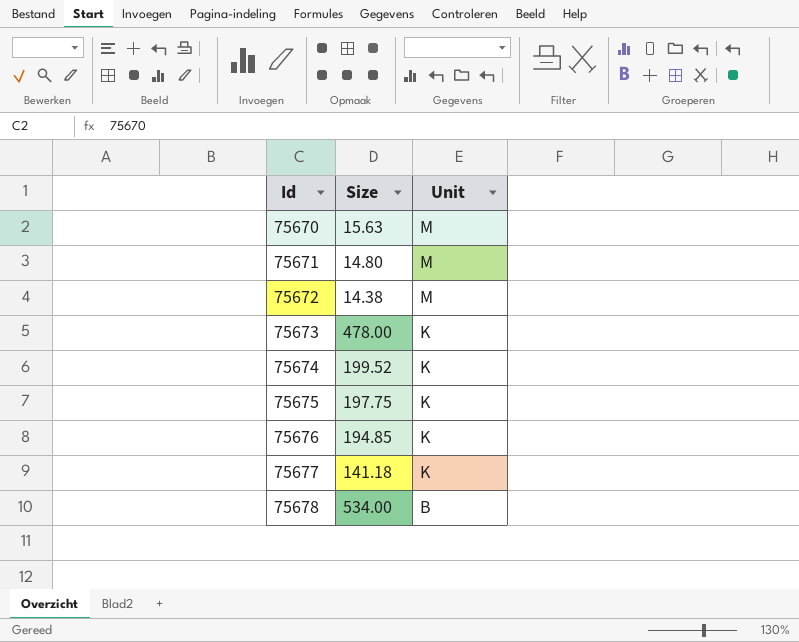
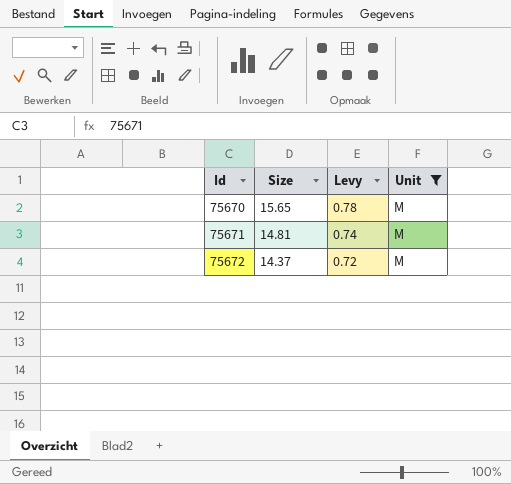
filter: none -> Unit = M
column Levy | formula: none -> [Size] * 0.05
75670 | Size: 15.63 -> 15.65
75671 | Size: 14.80 -> 14.81
75672 | Size: 14.38 -> 14.37

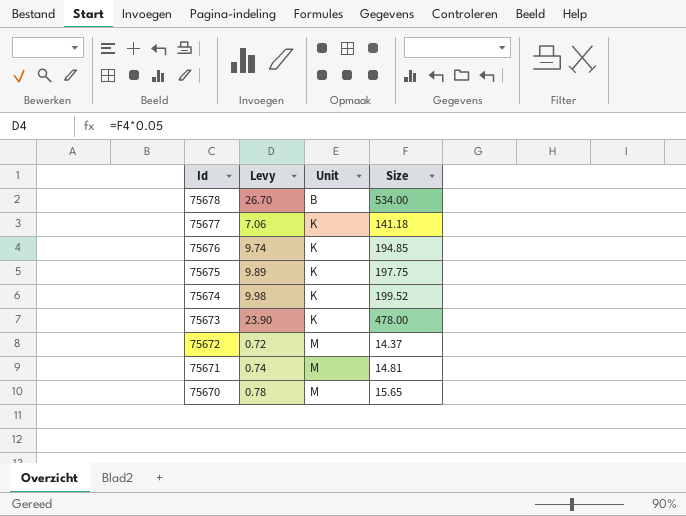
filter: Unit = M -> none
row order: Id ascending -> Id descending
column Size | position: 2 -> 4

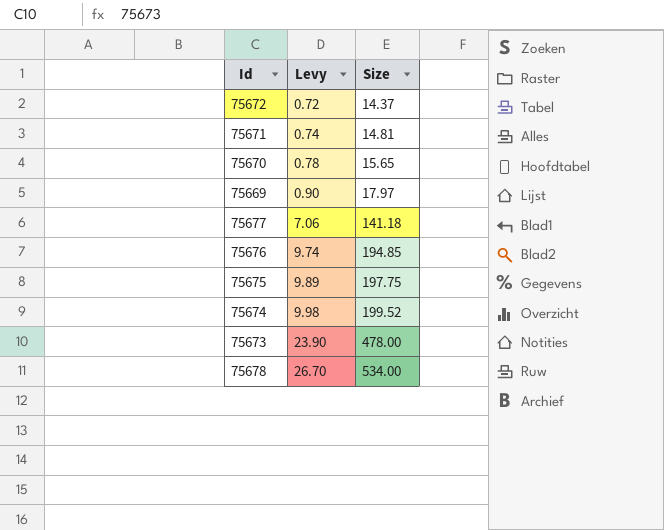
row order: Id descending -> Levy ascending
column Unit | position: 3 -> none
row 75669: none -> 0.90 | 17.97

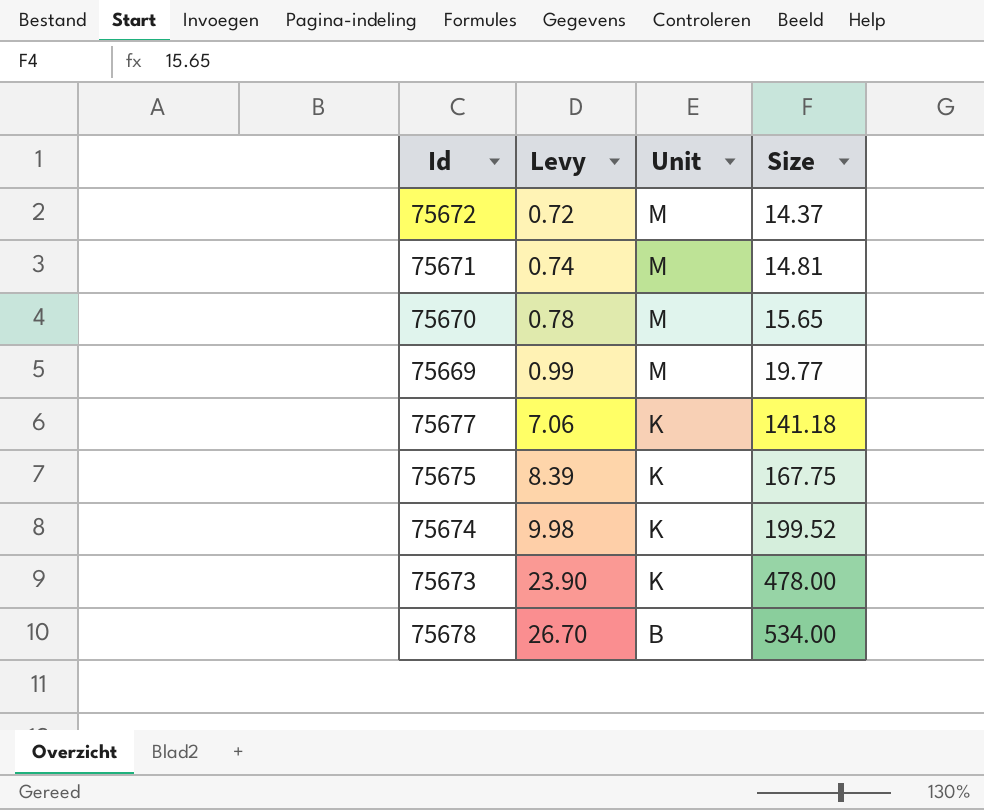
column Unit | position: none -> 3
row 75676: 9.74 | 194.85 -> none
75669 | Levy: 0.90 -> 0.99
75669 | Size: 17.97 -> 19.77
75675 | Levy: 9.89 -> 8.39
75675 | Size: 197.75 -> 167.75

